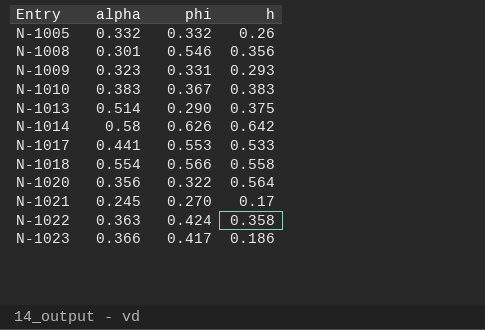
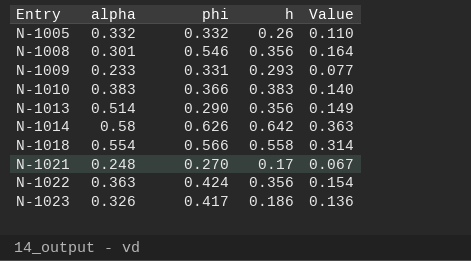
column Value | formula: none -> [alpha] * [phi]
row N-1017: 0.441 | 0.553 | 0.533 -> none
row N-1020: 0.356 | 0.322 | 0.564 -> none
N-1009 | alpha: 0.323 -> 0.233
N-1010 | phi: 0.367 -> 0.366
N-1013 | h: 0.375 -> 0.356
N-1021 | alpha: 0.245 -> 0.248
N-1022 | h: 0.358 -> 0.356
N-1023 | alpha: 0.366 -> 0.326

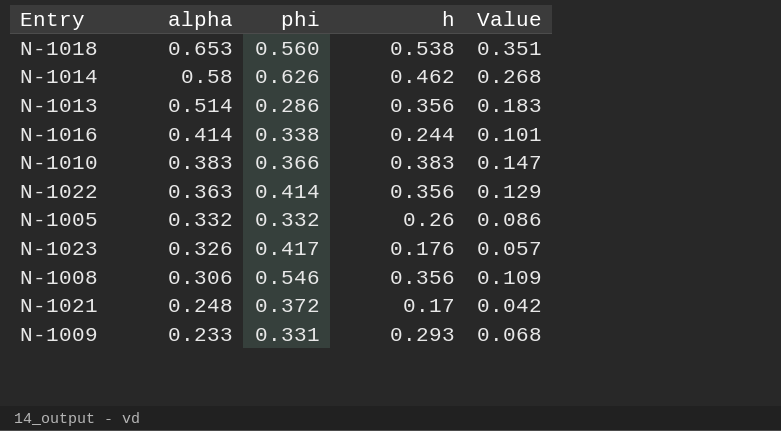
row order: Entry ascending -> alpha descending
column Value | formula: [alpha] * [phi] -> [alpha] * [h]
N-1018 | alpha: 0.554 -> 0.653
N-1018 | phi: 0.566 -> 0.560
N-1018 | h: 0.558 -> 0.538
N-1014 | h: 0.642 -> 0.462
N-1013 | phi: 0.290 -> 0.286
row N-1016: none -> 0.414 | 0.338 | 0.244 | 0.101
N-1022 | phi: 0.424 -> 0.414
N-1023 | h: 0.186 -> 0.176
N-1008 | alpha: 0.301 -> 0.306
N-1021 | phi: 0.270 -> 0.372

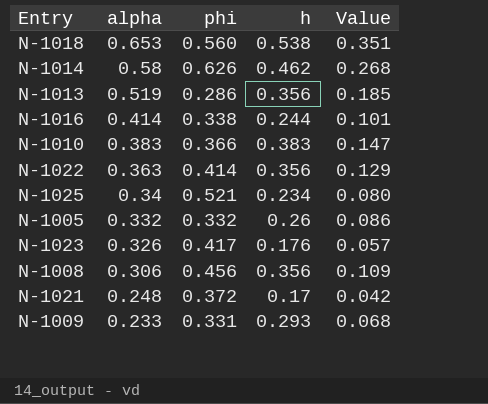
N-1013 | alpha: 0.514 -> 0.519
N-1013 | Value: 0.183 -> 0.185
row N-1025: none -> 0.34 | 0.521 | 0.234 | 0.080
N-1008 | phi: 0.546 -> 0.456

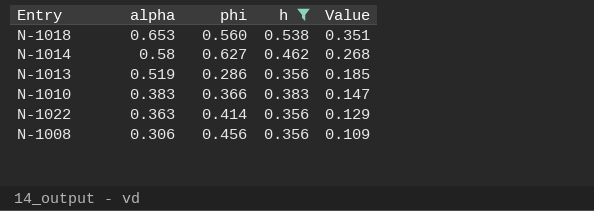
filter: none -> h >= 0.356
N-1014 | phi: 0.626 -> 0.627

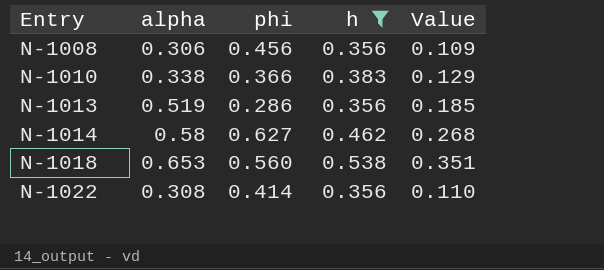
row order: alpha descending -> Entry ascending
N-1010 | alpha: 0.383 -> 0.338
N-1010 | Value: 0.147 -> 0.129
N-1022 | alpha: 0.363 -> 0.308
N-1022 | Value: 0.129 -> 0.110

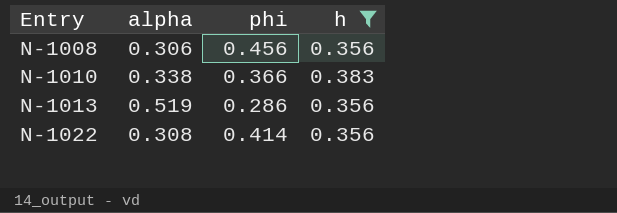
column Value | formula: [alpha] * [h] -> none
row N-1014: 0.58 | 0.627 | 0.462 | 0.268 -> none
row N-1018: 0.653 | 0.560 | 0.538 | 0.351 -> none

